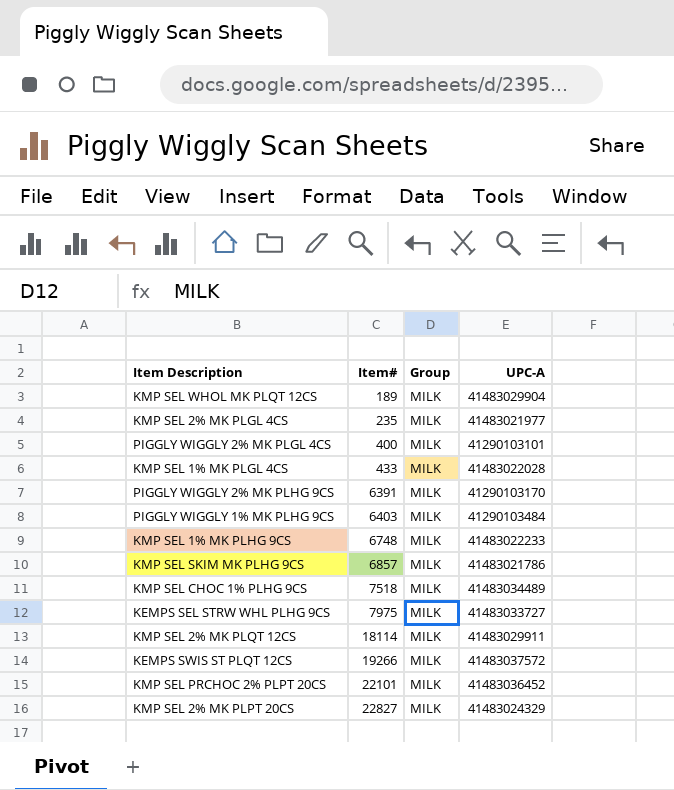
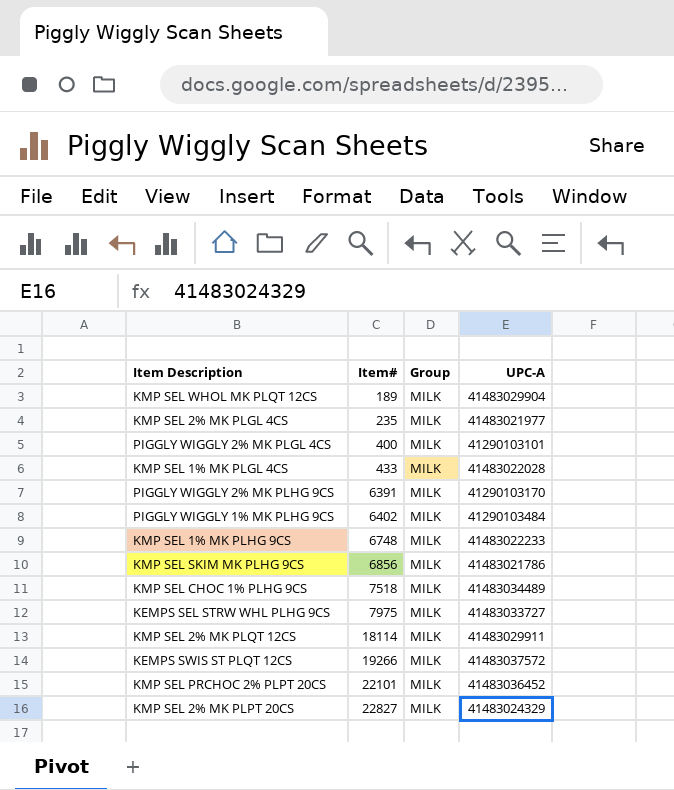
PIGGLY WIGGLY 1% MK PLHG 9CS | Item#: 6403 -> 6402
KMP SEL SKIM MK PLHG 9CS | Item#: 6857 -> 6856

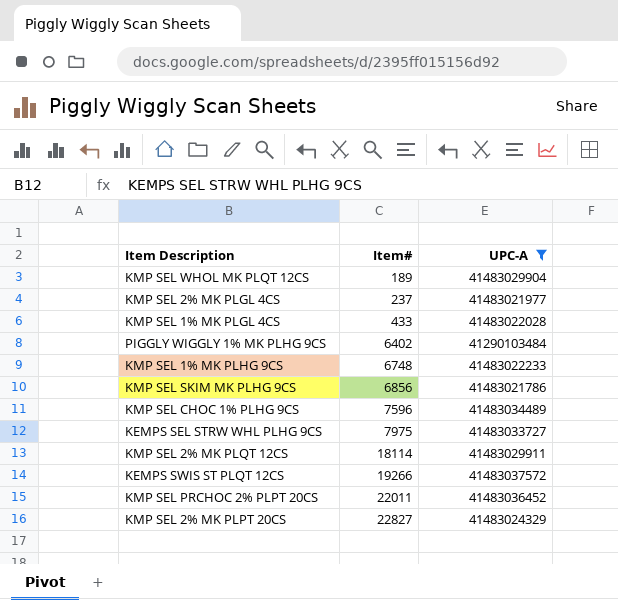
filter: none -> UPC-A >= 41290103484
column Group | position: 3 -> none
KMP SEL 2% MK PLGL 4CS | Item#: 235 -> 237
KMP SEL CHOC 1% PLHG 9CS | Item#: 7518 -> 7596
KMP SEL PRCHOC 2% PLPT 20CS | Item#: 22101 -> 22011

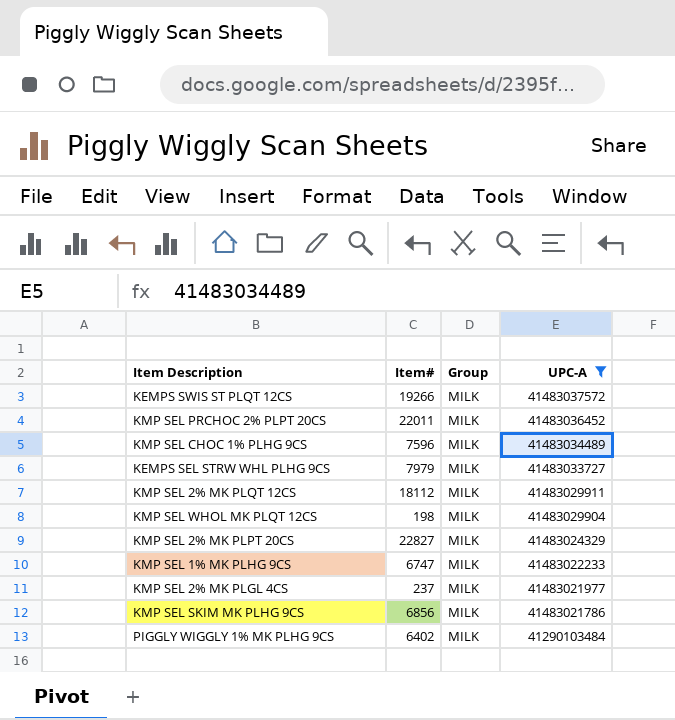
row order: Item# ascending -> UPC-A descending
column Group | position: none -> 3
row KMP SEL 1% MK PLGL 4CS: 433 | 41483022028 -> none
KEMPS SEL STRW WHL PLHG 9CS | Item#: 7975 -> 7979
KMP SEL 2% MK PLQT 12CS | Item#: 18114 -> 18112
KMP SEL WHOL MK PLQT 12CS | Item#: 189 -> 198
KMP SEL 1% MK PLHG 9CS | Item#: 6748 -> 6747

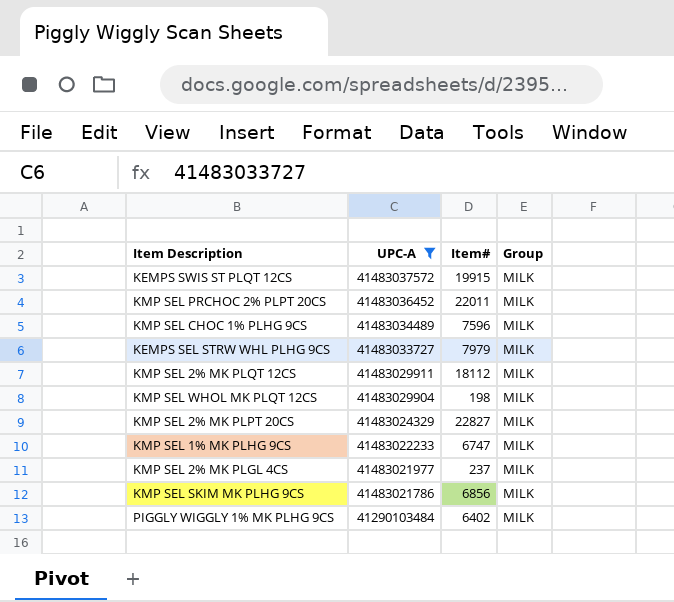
column UPC-A | position: 4 -> 2
KEMPS SWIS ST PLQT 12CS | Item#: 19266 -> 19915

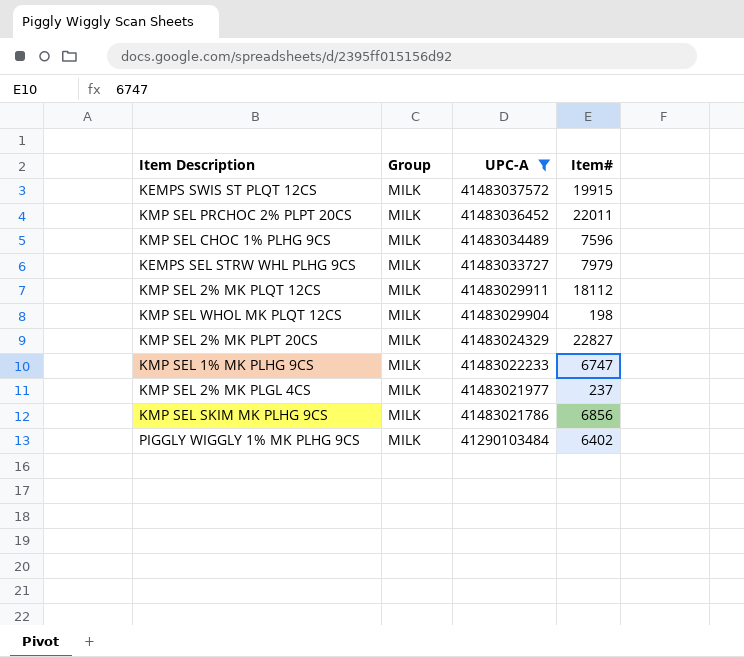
column Group | position: 4 -> 2

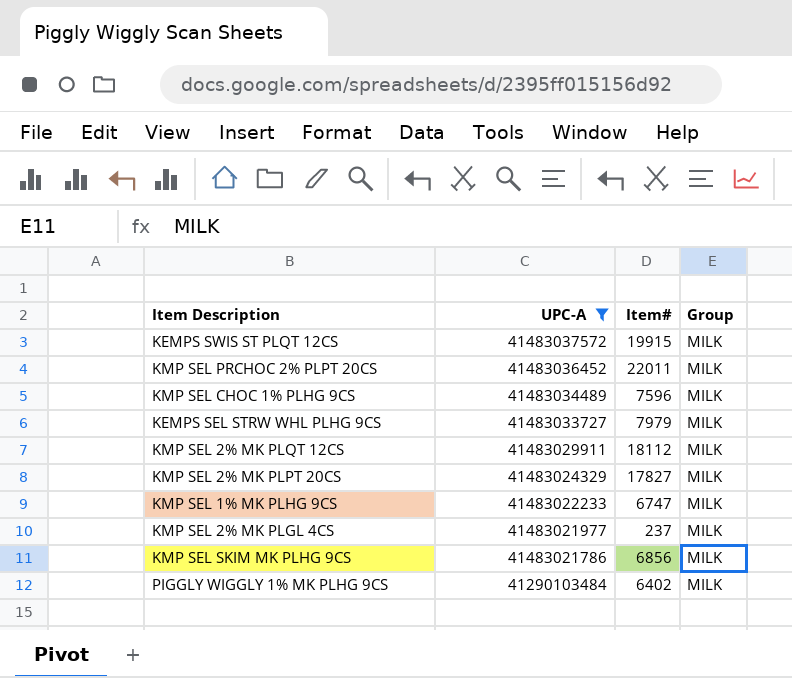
column Group | position: 2 -> 4
row KMP SEL WHOL MK PLQT 12CS: MILK | 41483029904 | 198 -> none
KMP SEL 2% MK PLPT 20CS | Item#: 22827 -> 17827

